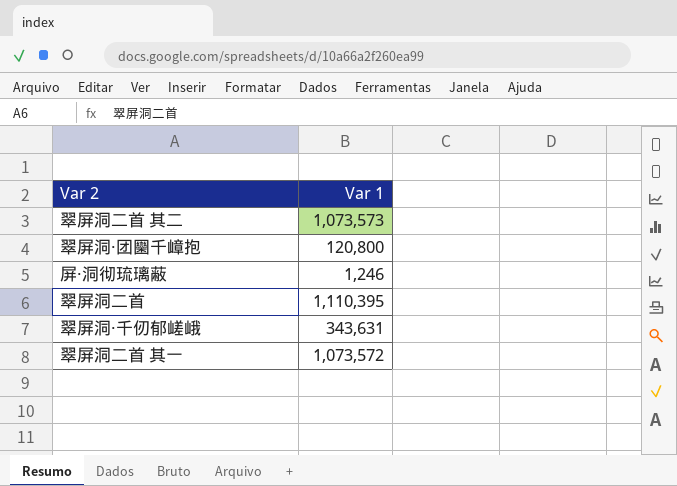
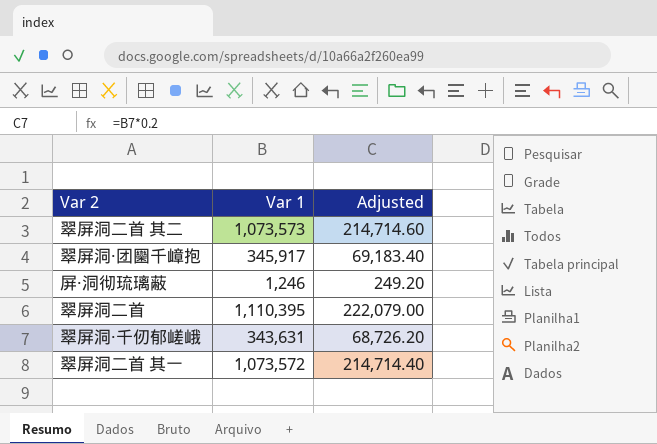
column Adjusted | formula: none -> [Var 1] * 0.2
翠屏洞·团圞千嶂抱 | Var 1: 120,800 -> 345,917

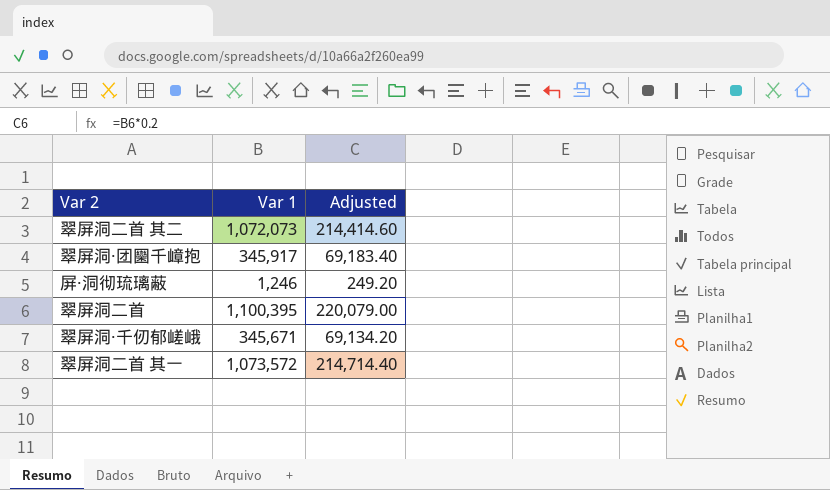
翠屏洞二首 其二 | Var 1: 1,073,573 -> 1,072,073
翠屏洞二首 其二 | Adjusted: 214,714.60 -> 214,414.60
翠屏洞二首 | Var 1: 1,110,395 -> 1,100,395
翠屏洞二首 | Adjusted: 222,079.00 -> 220,079.00
翠屏洞·千仞郁嵯峨 | Var 1: 343,631 -> 345,671
翠屏洞·千仞郁嵯峨 | Adjusted: 68,726.20 -> 69,134.20

